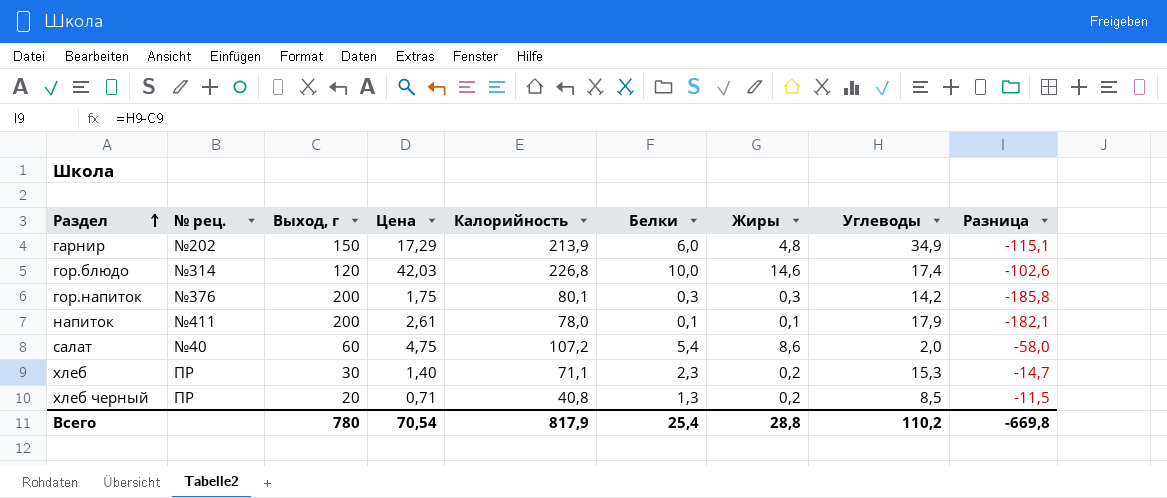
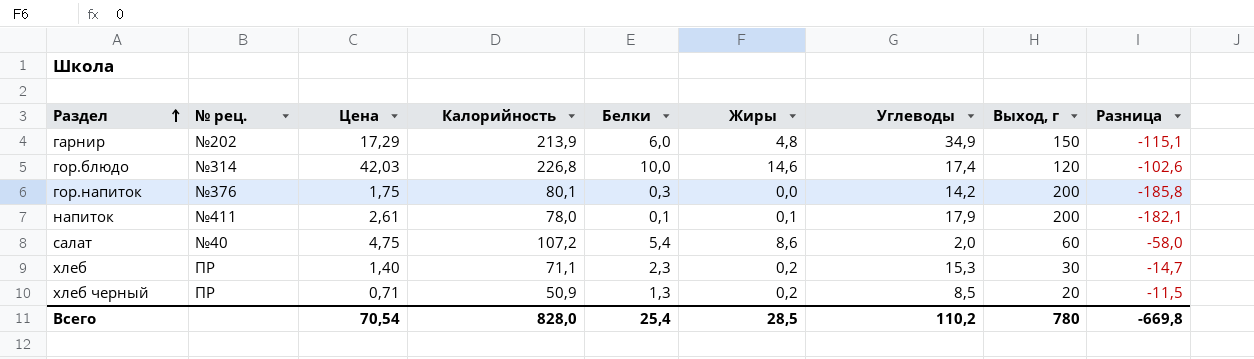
column Выход, г | position: 3 -> 8
гор.напиток | Жиры: 0,3 -> 0,0
хлеб черный | Калорийность: 40,8 -> 50,9
Всего | Калорийность: 817,9 -> 828,0
Всего | Жиры: 28,8 -> 28,5

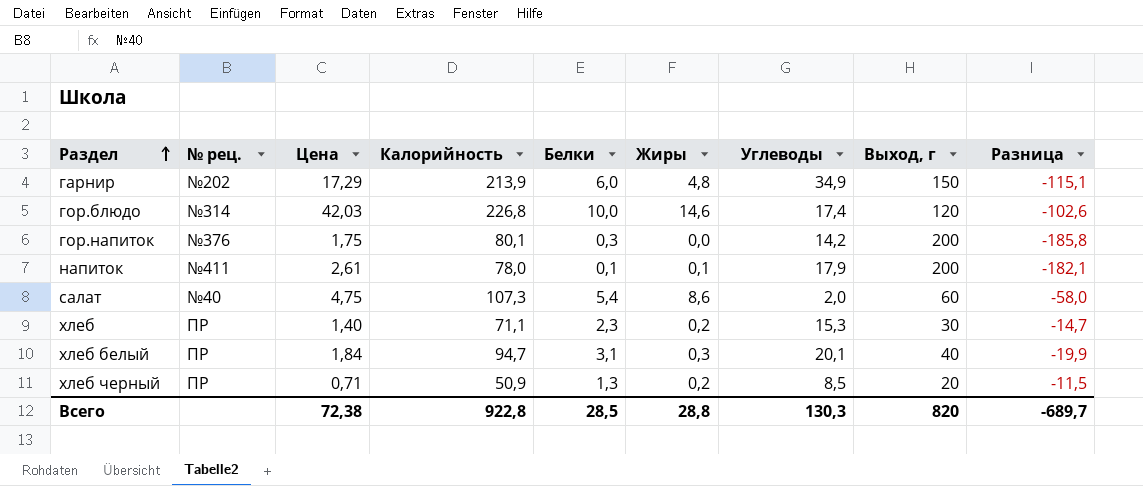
салат | Калорийность: 107,2 -> 107,3
row хлеб белый: none -> ПР | 1,84 | 94,7 | 3,1 | 0,3 | 20,1 | 40 | -19,9
Всего | Цена: 70,54 -> 72,38
Всего | Калорийность: 828,0 -> 922,8
Всего | Белки: 25,4 -> 28,5
Всего | Жиры: 28,5 -> 28,8
Всего | Углеводы: 110,2 -> 130,3
Всего | Выход, г: 780 -> 820
Всего | Разница: -669,8 -> -689,7

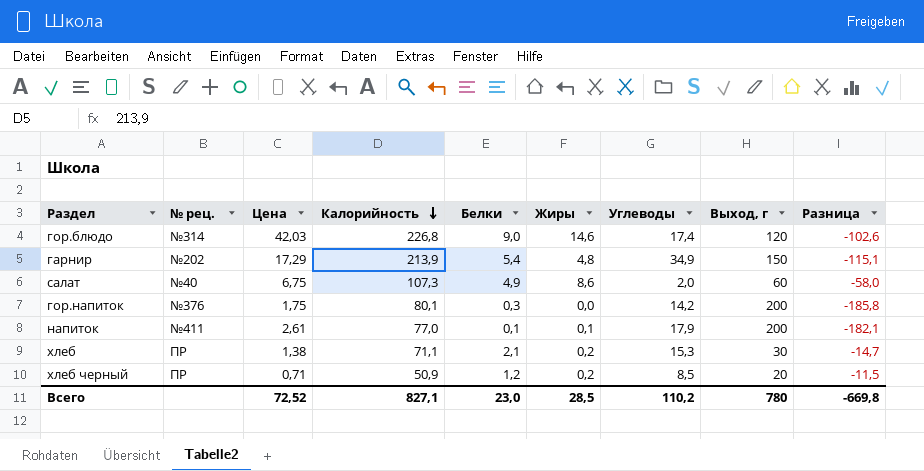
row order: Раздел ascending -> Калорийность descending
row хлеб белый: ПР | 1,84 | 94,7 | 3,1 | 0,3 | 20,1 | 40 | -19,9 -> none
гор.блюдо | Белки: 10,0 -> 9,0
гарнир | Белки: 6,0 -> 5,4
салат | Цена: 4,75 -> 6,75
салат | Белки: 5,4 -> 4,9
напиток | Калорийность: 78,0 -> 77,0
хлеб | Цена: 1,40 -> 1,38
хлеб | Белки: 2,3 -> 2,1
хлеб черный | Белки: 1,3 -> 1,2
Всего | Цена: 72,38 -> 72,52
Всего | Калорийность: 922,8 -> 827,1
Всего | Белки: 28,5 -> 23,0
Всего | Жиры: 28,8 -> 28,5
Всего | Углеводы: 130,3 -> 110,2
Всего | Выход, г: 820 -> 780
Всего | Разница: -689,7 -> -669,8

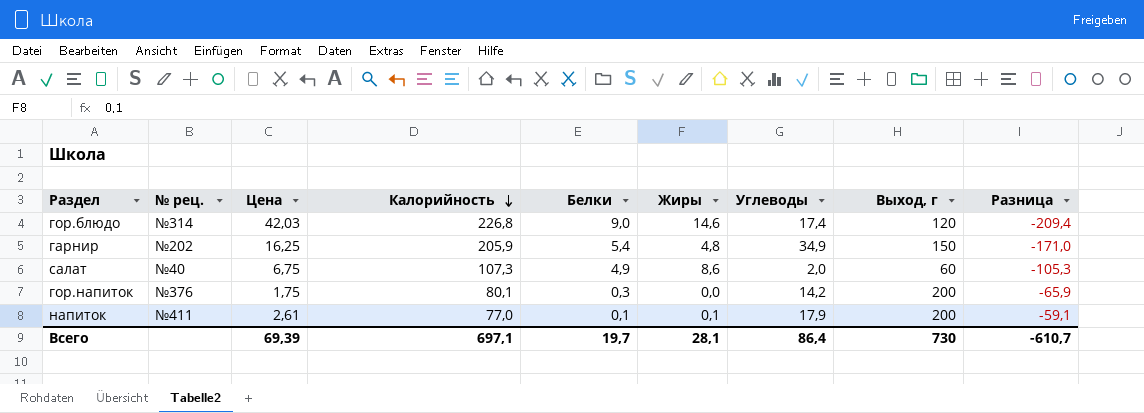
column Разница | formula: [Углеводы] - [Выход, г] -> [Углеводы] - [Калорийность]
row хлеб: ПР | 1,38 | 71,1 | 2,1 | 0,2 | 15,3 | 30 | -14,7 -> none
row хлеб черный: ПР | 0,71 | 50,9 | 1,2 | 0,2 | 8,5 | 20 | -11,5 -> none
гарнир | Цена: 17,29 -> 16,25
гарнир | Калорийность: 213,9 -> 205,9
Всего | Цена: 72,52 -> 69,39
Всего | Калорийность: 827,1 -> 697,1
Всего | Белки: 23,0 -> 19,7
Всего | Жиры: 28,5 -> 28,1
Всего | Углеводы: 110,2 -> 86,4
Всего | Выход, г: 780 -> 730
Всего | Разница: -669,8 -> -610,7

